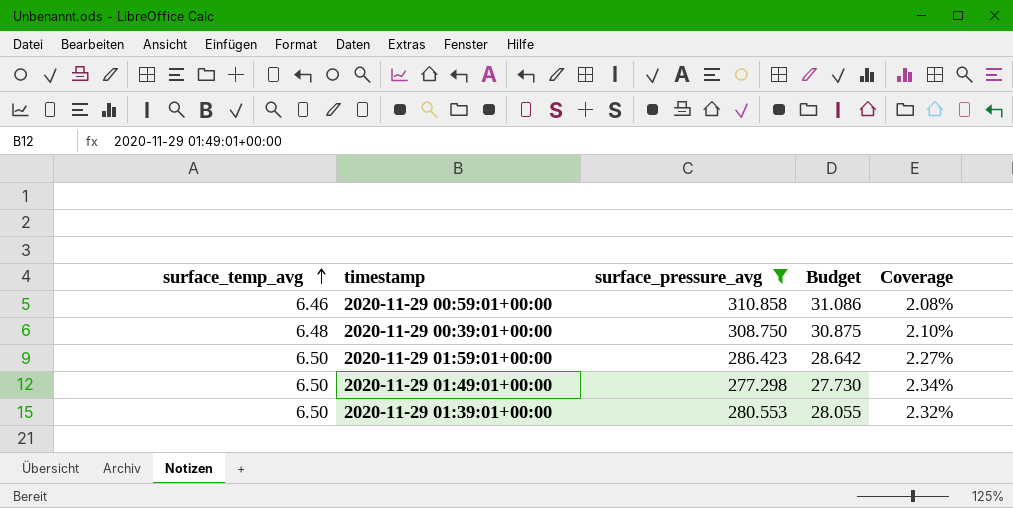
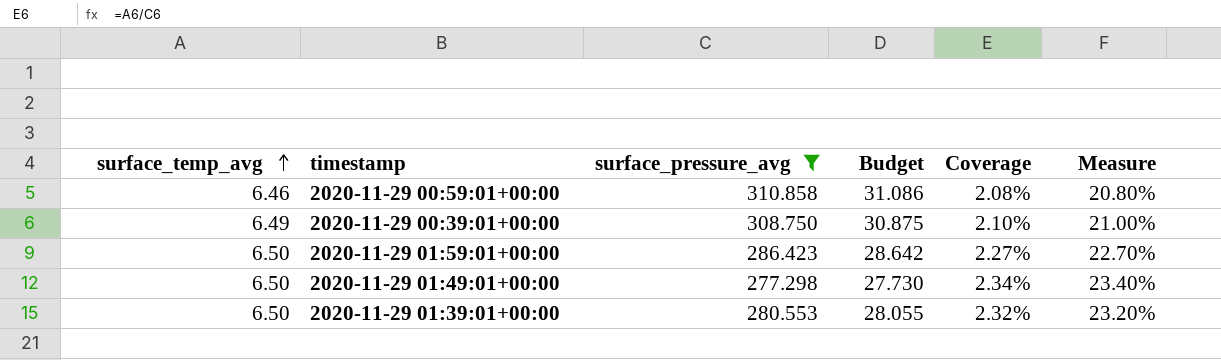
column Measure | formula: none -> [Coverage] * 10
2020-11-29 00:39:01+00:00 | surface_temp_avg: 6.48 -> 6.49

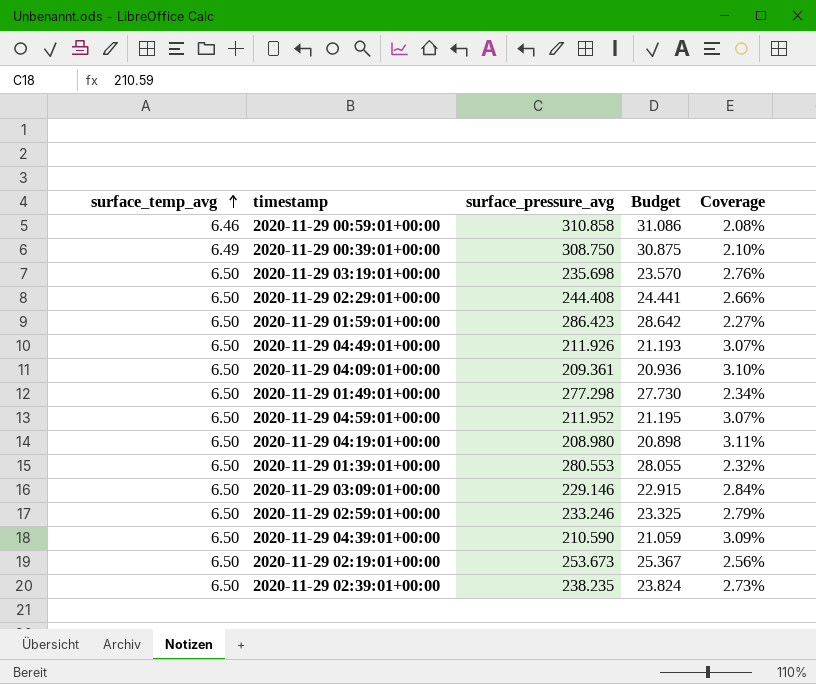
filter: surface_pressure_avg >= 277.298 -> none
column Measure | formula: [Coverage] * 10 -> none

